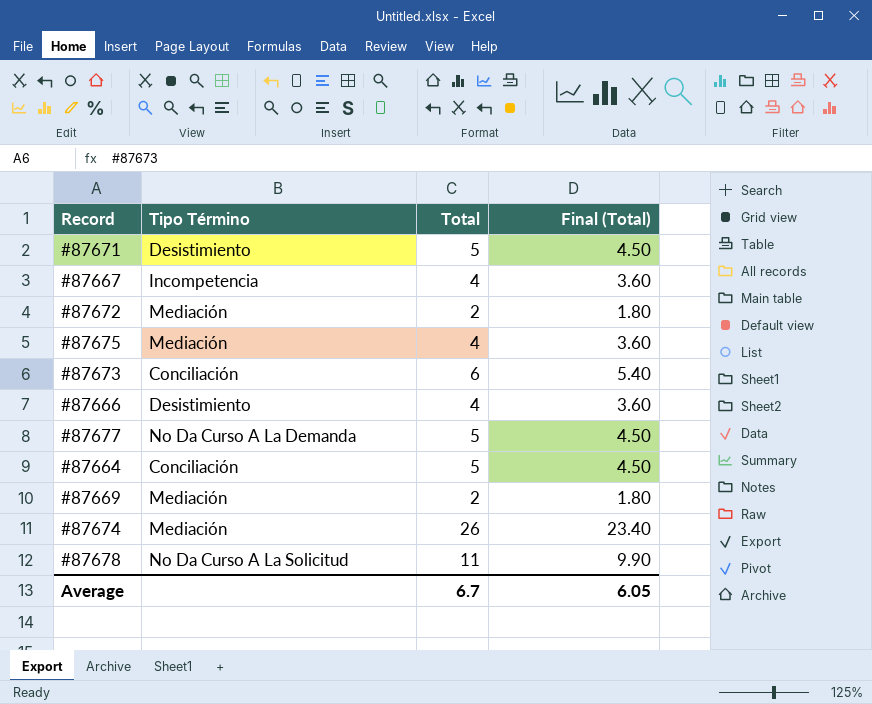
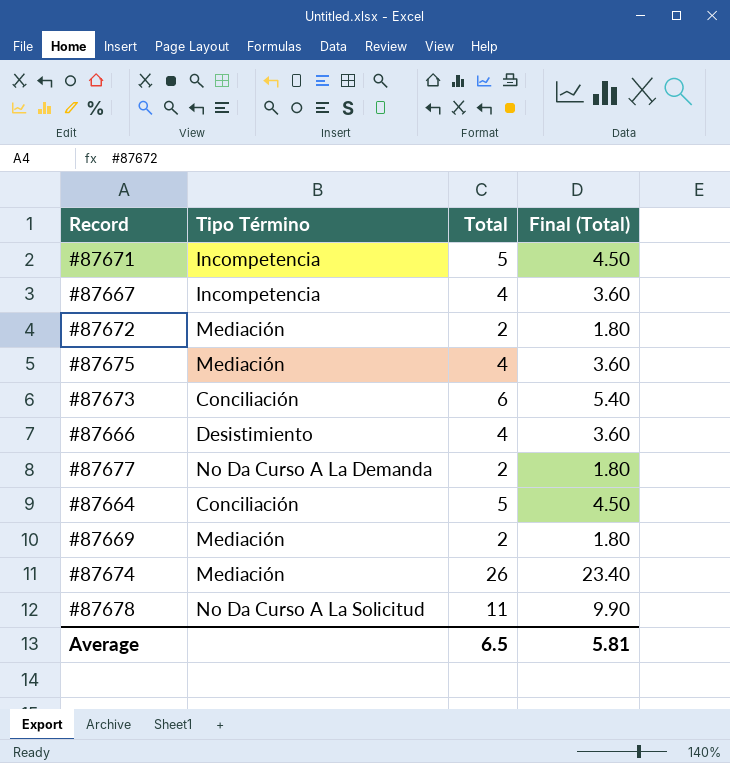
#87671 | Tipo Término: Desistimiento -> Incompetencia
#87677 | Total: 5 -> 2
#87677 | Final (Total): 4.50 -> 1.80
Average | Total: 6.7 -> 6.5
Average | Final (Total): 6.05 -> 5.81

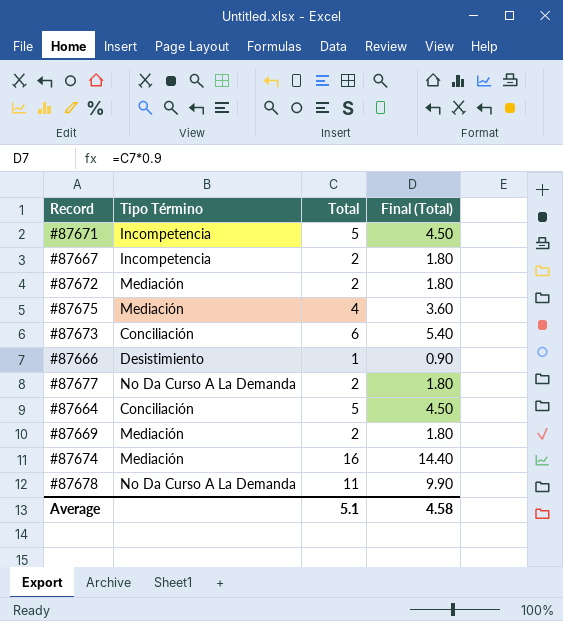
#87667 | Total: 4 -> 2
#87667 | Final (Total): 3.60 -> 1.80
#87666 | Total: 4 -> 1
#87666 | Final (Total): 3.60 -> 0.90
#87674 | Total: 26 -> 16
#87674 | Final (Total): 23.40 -> 14.40
#87678 | Tipo Término: No Da Curso A La Solicitud -> No Da Curso A La Demanda
Average | Total: 6.5 -> 5.1
Average | Final (Total): 5.81 -> 4.58

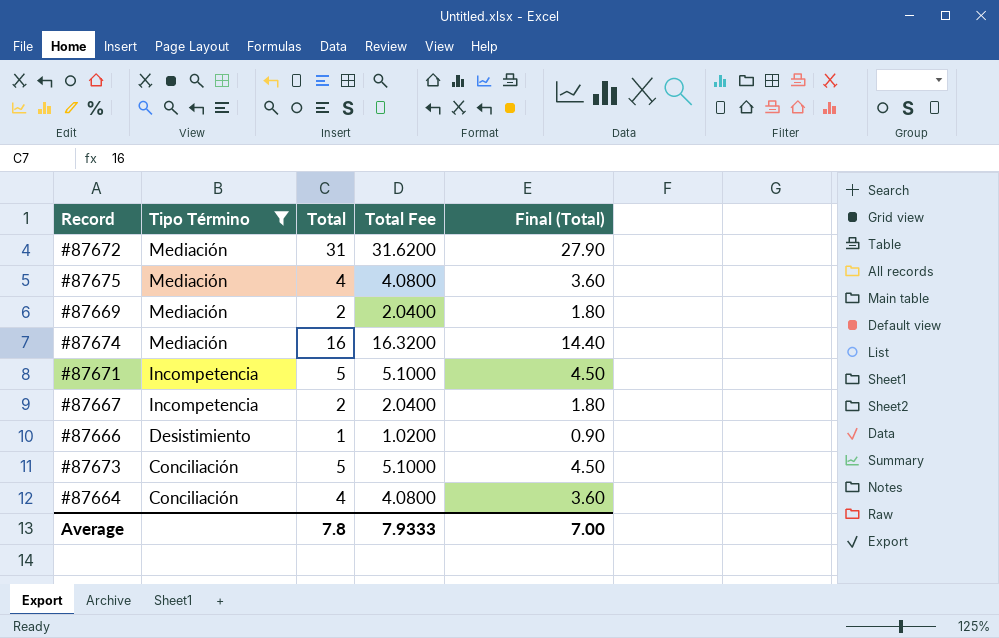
filter: none -> Tipo Término != No Da Curso A La Demanda
row order: none -> Tipo Término descending
column Total Fee | formula: none -> [Total] * 1.02
#87672 | Total: 2 -> 31
#87672 | Final (Total): 1.80 -> 27.90
#87673 | Total: 6 -> 5
#87673 | Final (Total): 5.40 -> 4.50
#87664 | Total: 5 -> 4
#87664 | Final (Total): 4.50 -> 3.60
Average | Total: 5.1 -> 7.8
Average | Final (Total): 4.58 -> 7.00

